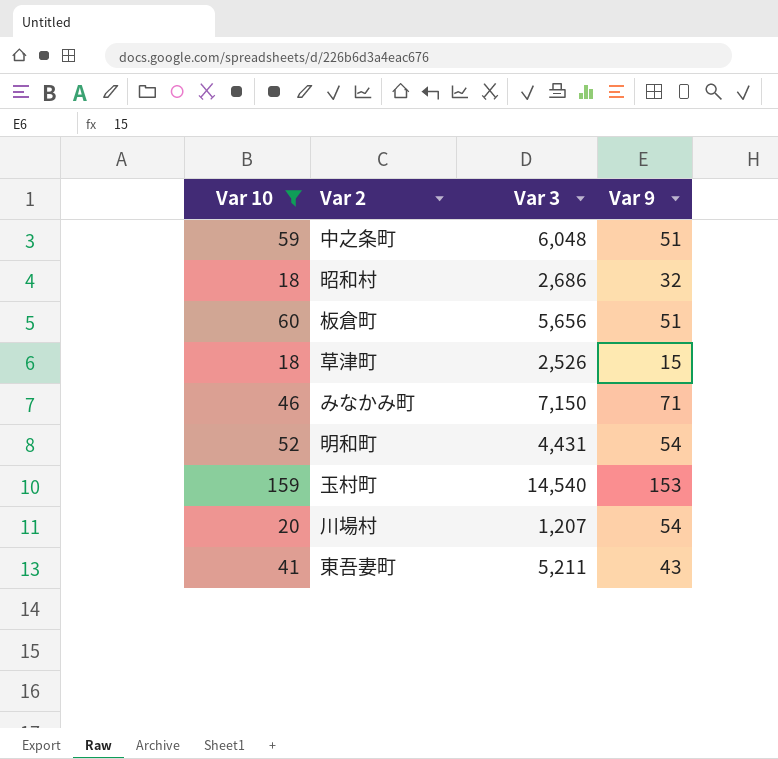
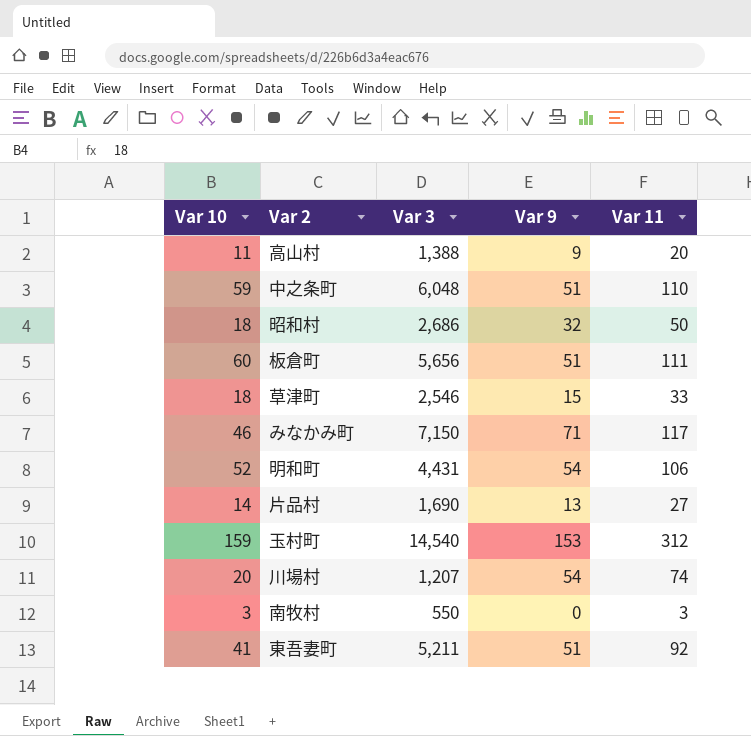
filter: Var 10 >= 18 -> none
column Var 11 | formula: none -> [Var 10] + [Var 9]
草津町 | Var 3: 2,526 -> 2,546
東吾妻町 | Var 9: 43 -> 51

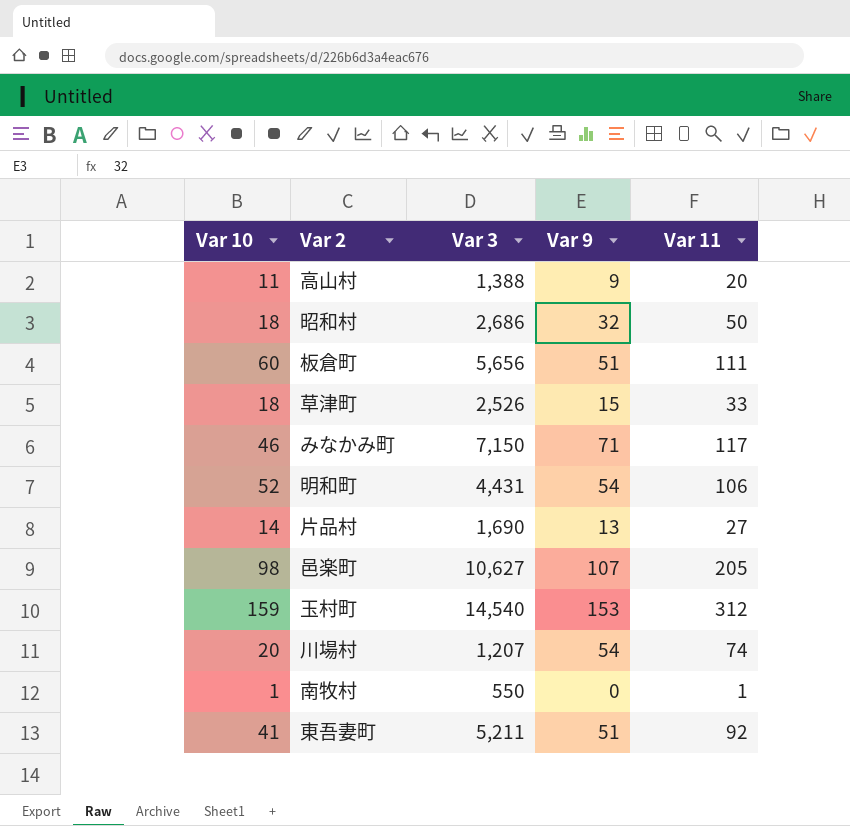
row 中之条町: 59 | 6,048 | 51 | 110 -> none
草津町 | Var 3: 2,546 -> 2,526
row 邑楽町: none -> 98 | 10,627 | 107 | 205
南牧村 | Var 10: 3 -> 1
南牧村 | Var 11: 3 -> 1

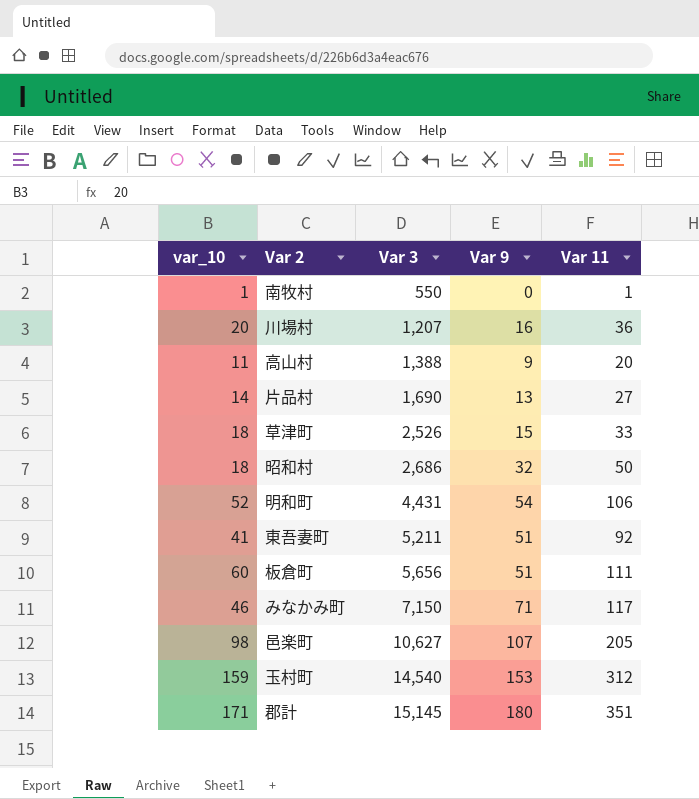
row order: none -> Var 3 ascending
column name: Var 10 -> var_10
川場村 | Var 9: 54 -> 16
川場村 | Var 11: 74 -> 36
row 郡計: none -> 171 | 15,145 | 180 | 351

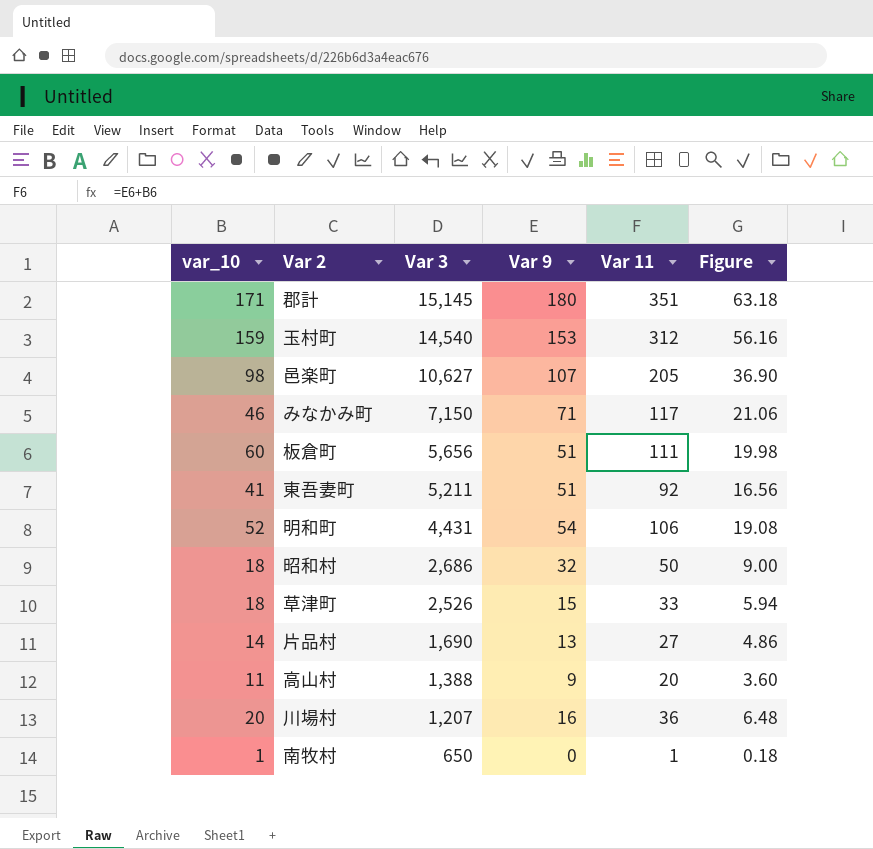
row order: Var 3 ascending -> Var 3 descending
column Figure | formula: none -> [Var 11] * 0.18
南牧村 | Var 3: 550 -> 650

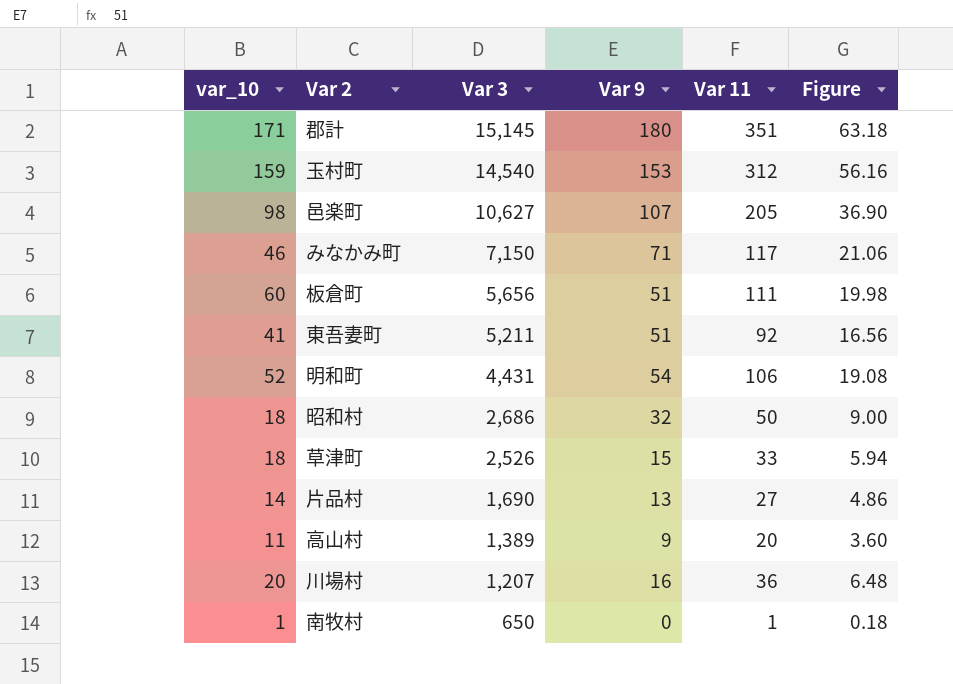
高山村 | Var 3: 1,388 -> 1,389

